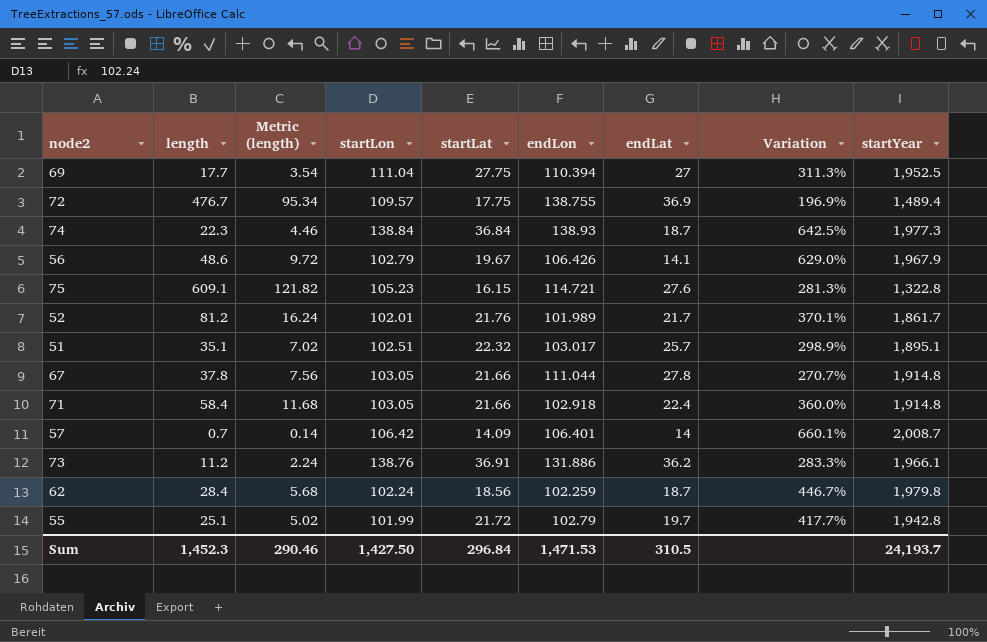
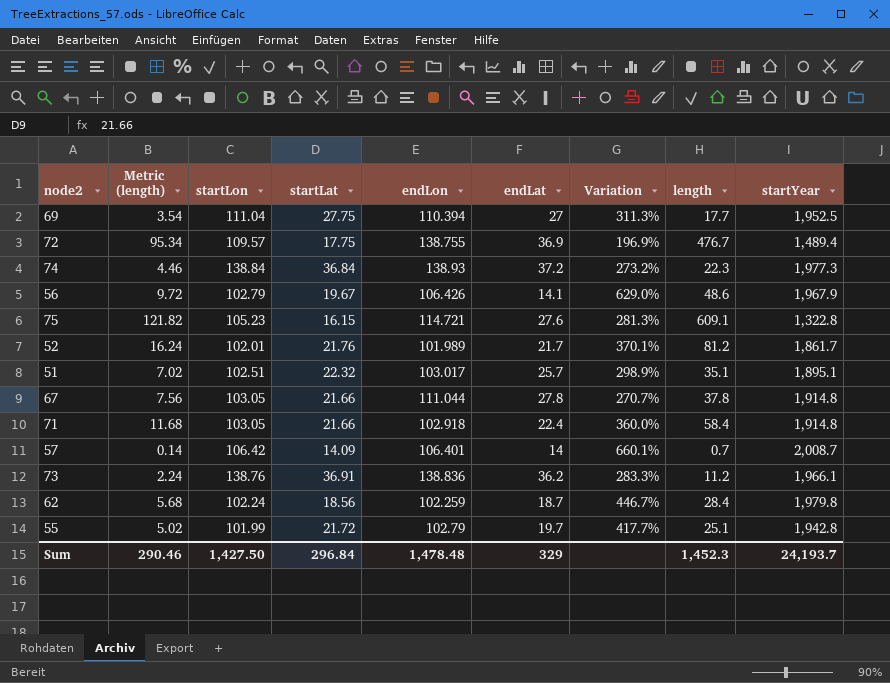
column length | position: 2 -> 8
74 | endLat: 18.7 -> 37.2
74 | Variation: 642.5% -> 273.2%
73 | endLon: 131.886 -> 138.836
Sum | endLon: 1,471.53 -> 1,478.48
Sum | endLat: 310.5 -> 329

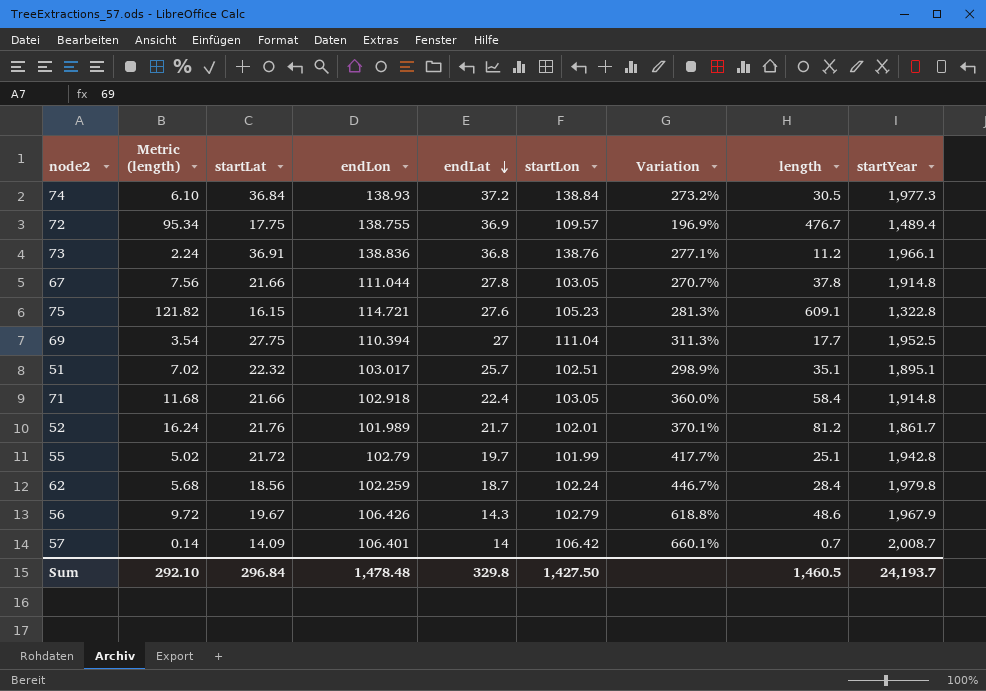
row order: none -> endLat descending
column startLon | position: 3 -> 6
74 | Metric (length): 4.46 -> 6.10
74 | length: 22.3 -> 30.5
73 | endLat: 36.2 -> 36.8
73 | Variation: 283.3% -> 277.1%
56 | endLat: 14.1 -> 14.3
56 | Variation: 629.0% -> 618.8%
Sum | Metric (length): 290.46 -> 292.10
Sum | endLat: 329 -> 329.8
Sum | length: 1,452.3 -> 1,460.5

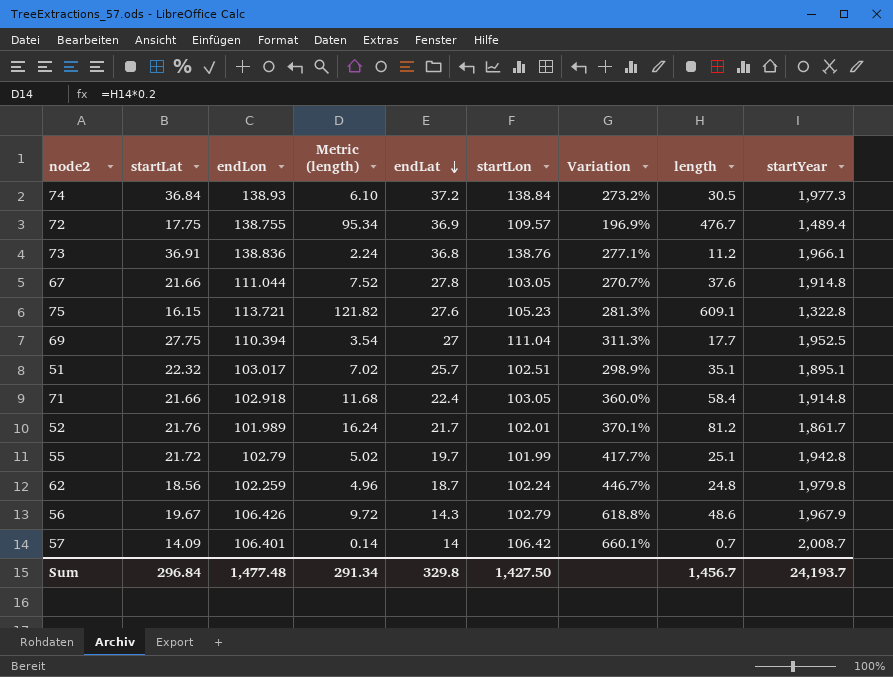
column Metric (length) | position: 2 -> 4
67 | Metric (length): 7.56 -> 7.52
67 | length: 37.8 -> 37.6
75 | endLon: 114.721 -> 113.721
62 | Metric (length): 5.68 -> 4.96
62 | length: 28.4 -> 24.8
Sum | endLon: 1,478.48 -> 1,477.48
Sum | Metric (length): 292.10 -> 291.34
Sum | length: 1,460.5 -> 1,456.7

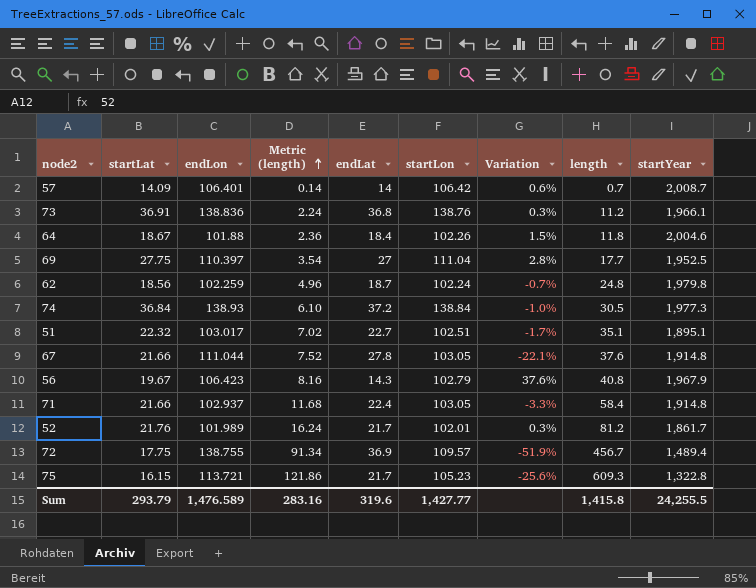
row order: endLat descending -> Metric (length) ascending
column Variation | formula: ([startLon] - [endLat]) / [endLat] -> ([startLat] - [endLat]) / [endLat]
row 55: 21.72 | 102.79 | 5.02 | 19.7 | 101.99 | 417.7% | 25.1 | 1,942.8 -> none
row 64: none -> 18.67 | 101.88 | 2.36 | 18.4 | 102.26 | 1.5% | 11.8 | 2,004.6
69 | endLon: 110.394 -> 110.397
51 | endLat: 25.7 -> 22.7
56 | endLon: 106.426 -> 106.423
56 | Metric (length): 9.72 -> 8.16
56 | length: 48.6 -> 40.8
71 | endLon: 102.918 -> 102.937
72 | Metric (length): 95.34 -> 91.34
72 | length: 476.7 -> 456.7
75 | Metric (length): 121.82 -> 121.86
75 | endLat: 27.6 -> 21.7
75 | length: 609.1 -> 609.3
Sum | startLat: 296.84 -> 293.79
Sum | endLon: 1,477.48 -> 1,476.589
Sum | Metric (length): 291.34 -> 283.16
Sum | endLat: 329.8 -> 319.6
Sum | startLon: 1,427.50 -> 1,427.77
Sum | length: 1,456.7 -> 1,415.8
Sum | startYear: 24,193.7 -> 24,255.5

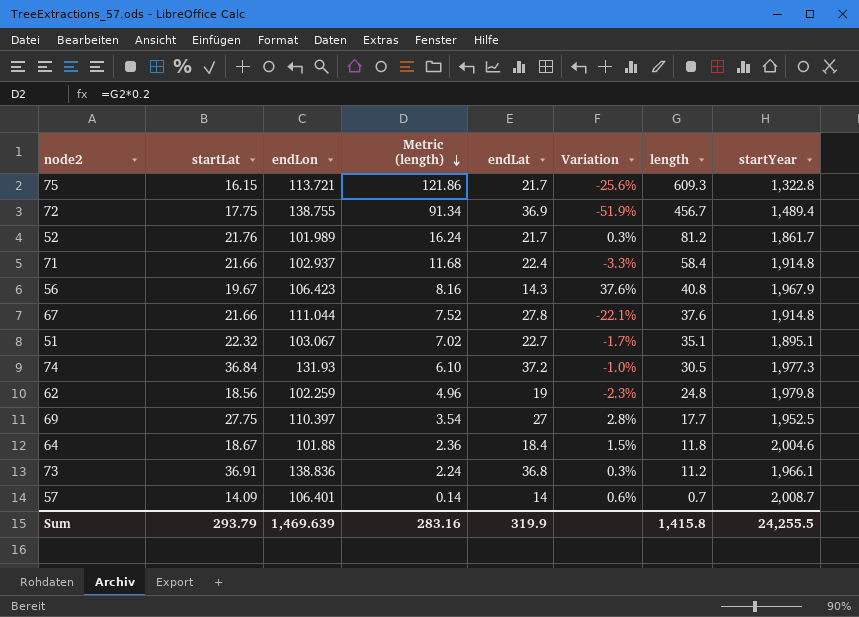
row order: Metric (length) ascending -> Metric (length) descending
column startLon | position: 6 -> none
51 | endLon: 103.017 -> 103.067
74 | endLon: 138.93 -> 131.93
62 | endLat: 18.7 -> 19
62 | Variation: -0.7% -> -2.3%
Sum | endLon: 1,476.589 -> 1,469.639
Sum | endLat: 319.6 -> 319.9

